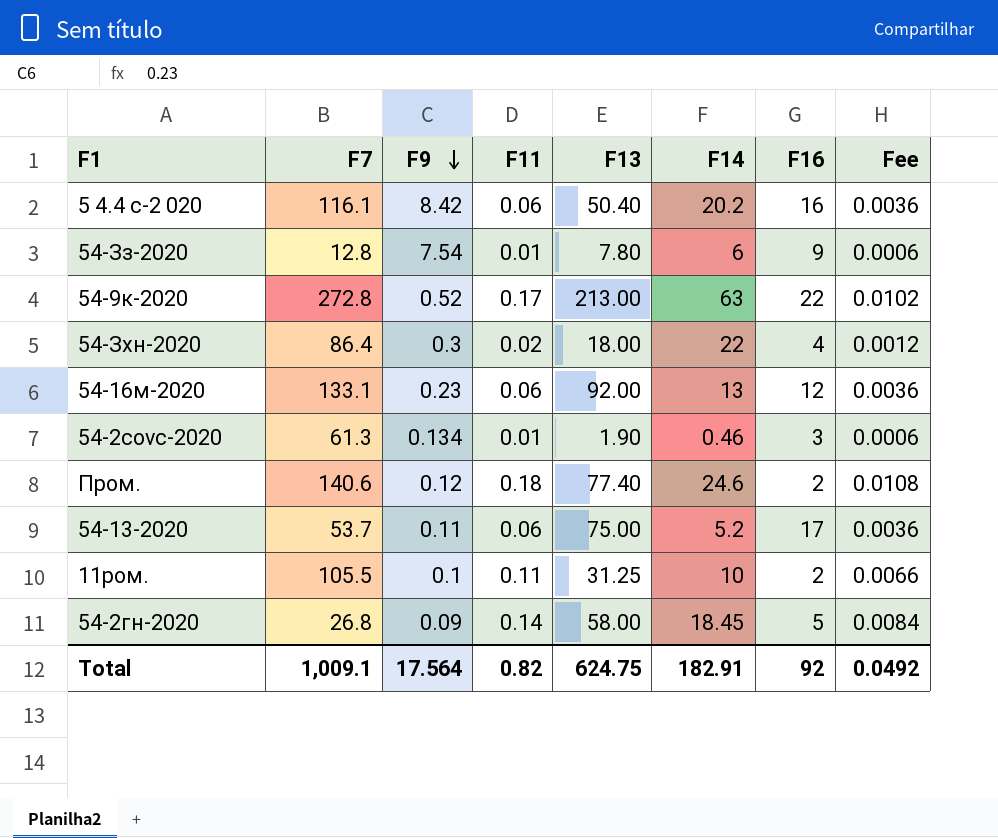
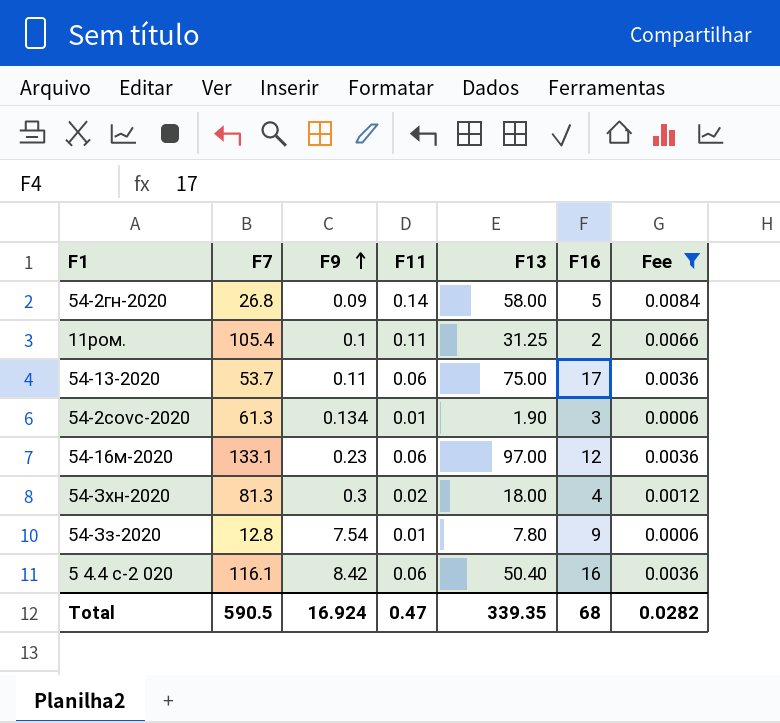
filter: none -> Fee <= 0.0084
row order: F9 descending -> F9 ascending
column F14 | position: 6 -> none
11ром. | F7: 105.5 -> 105.4
54-16м-2020 | F13: 92.00 -> 97.00
54-Зхн-2020 | F7: 86.4 -> 81.3
Total | F7: 1,009.1 -> 590.5
Total | F9: 17.564 -> 16.924
Total | F11: 0.82 -> 0.47
Total | F13: 624.75 -> 339.35
Total | F16: 92 -> 68
Total | Fee: 0.0492 -> 0.0282

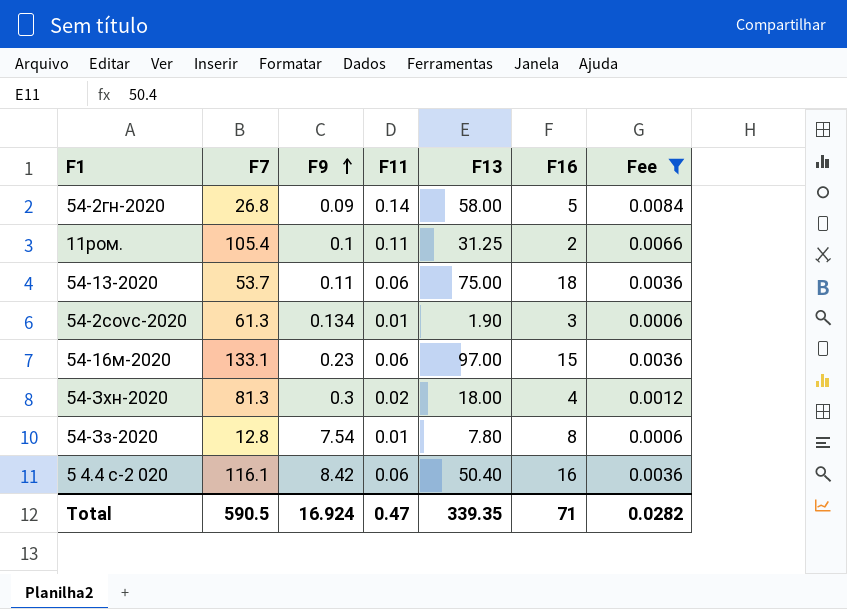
54-13-2020 | F16: 17 -> 18
54-16м-2020 | F16: 12 -> 15
54-Зз-2020 | F16: 9 -> 8
Total | F16: 68 -> 71

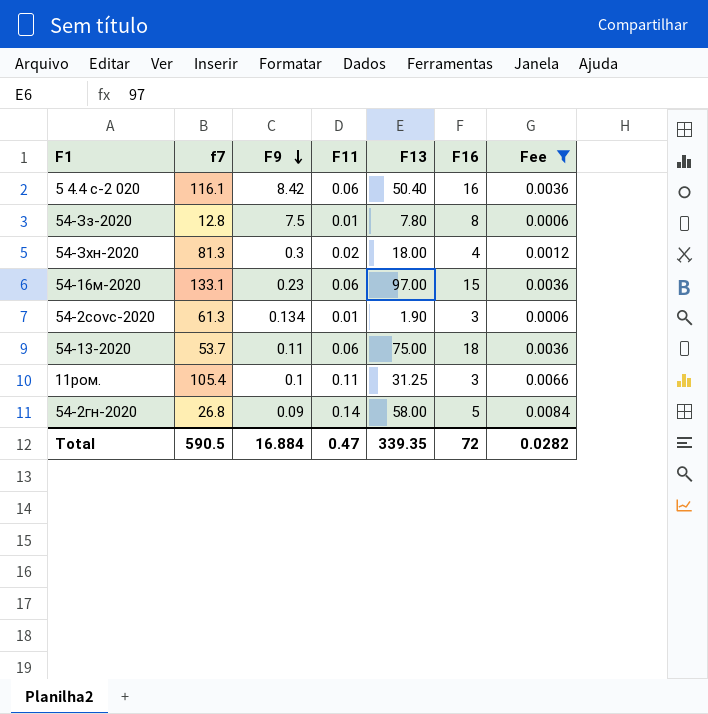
row order: F9 ascending -> F9 descending
column name: F7 -> f7
54-Зз-2020 | F9: 7.54 -> 7.5
11ром. | F16: 2 -> 3
Total | F9: 16.924 -> 16.884
Total | F16: 71 -> 72

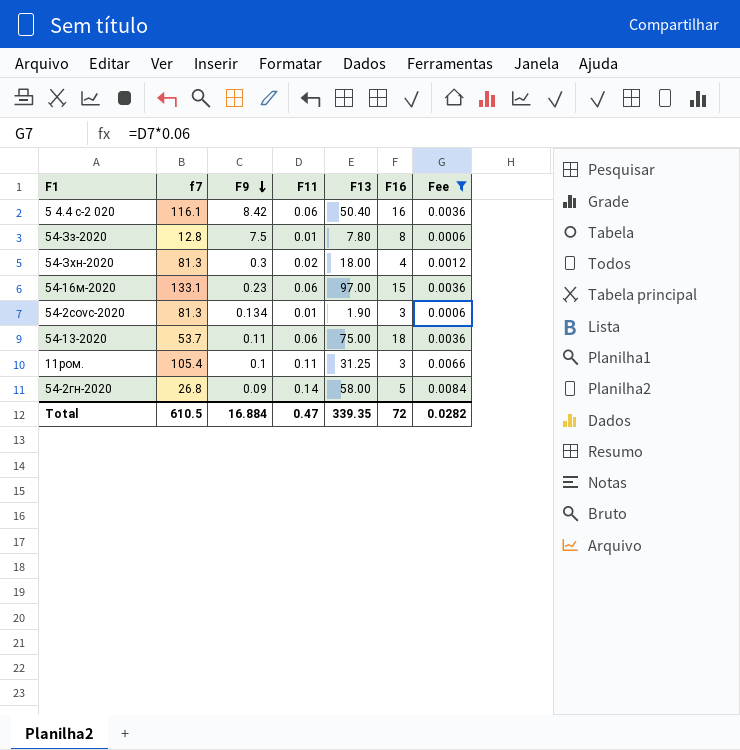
54-2covc-2020 | f7: 61.3 -> 81.3
Total | f7: 590.5 -> 610.5

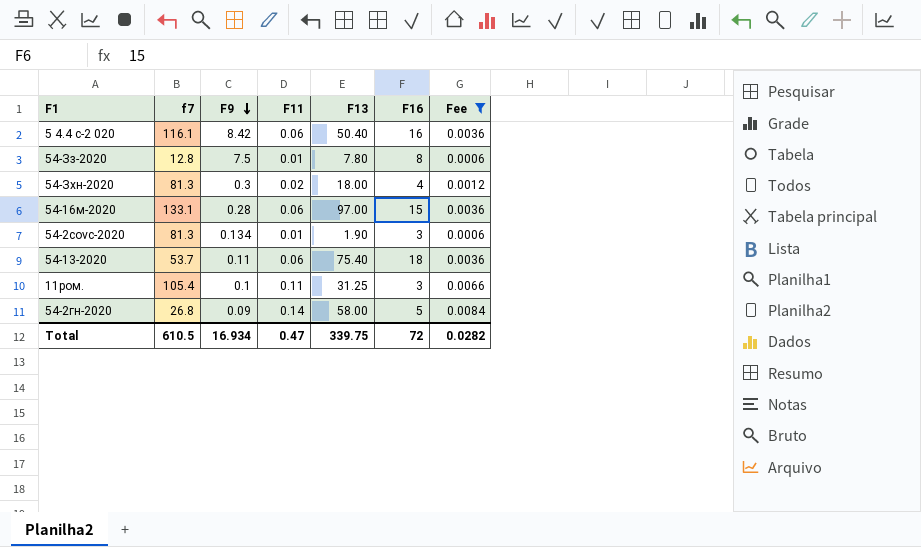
54-16м-2020 | F9: 0.23 -> 0.28
54-13-2020 | F13: 75.00 -> 75.40
Total | F9: 16.884 -> 16.934
Total | F13: 339.35 -> 339.75

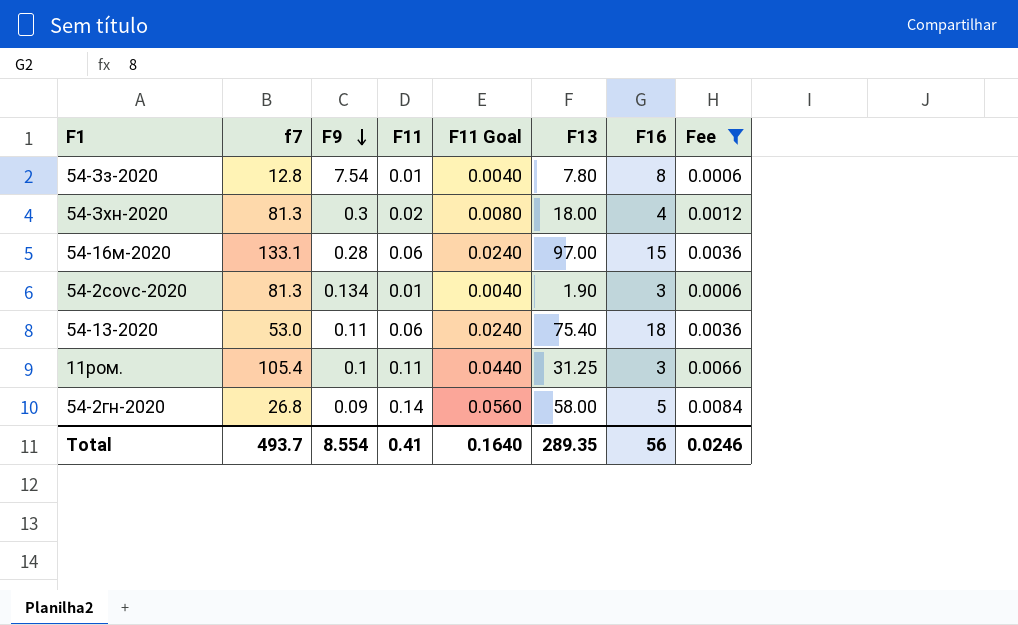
column F11 Goal | formula: none -> [F11] * 0.4
row 5 4.4 с-2 020: 116.1 | 8.42 | 0.06 | 50.40 | 16 | 0.0036 -> none
54-Зз-2020 | F9: 7.5 -> 7.54
54-13-2020 | f7: 53.7 -> 53.0
Total | f7: 610.5 -> 493.7
Total | F9: 16.934 -> 8.554
Total | F11: 0.47 -> 0.41
Total | F13: 339.75 -> 289.35
Total | F16: 72 -> 56
Total | Fee: 0.0282 -> 0.0246

